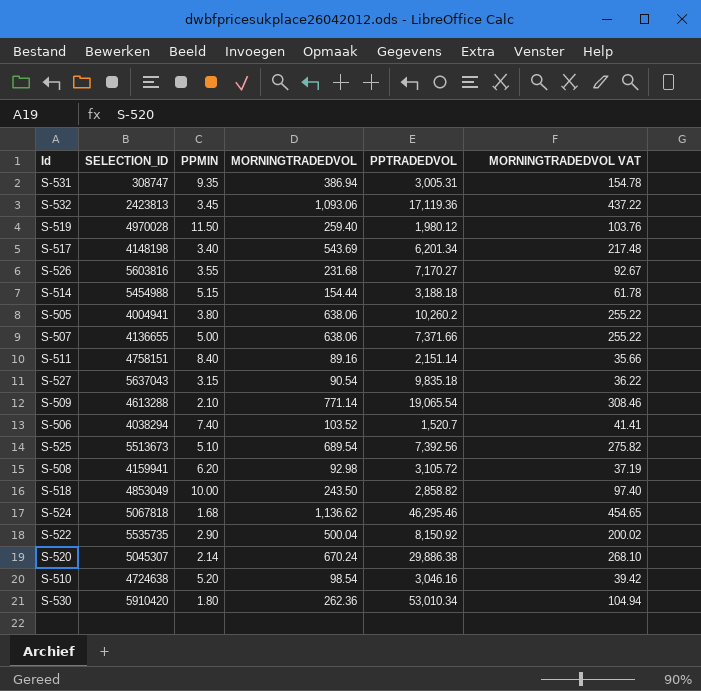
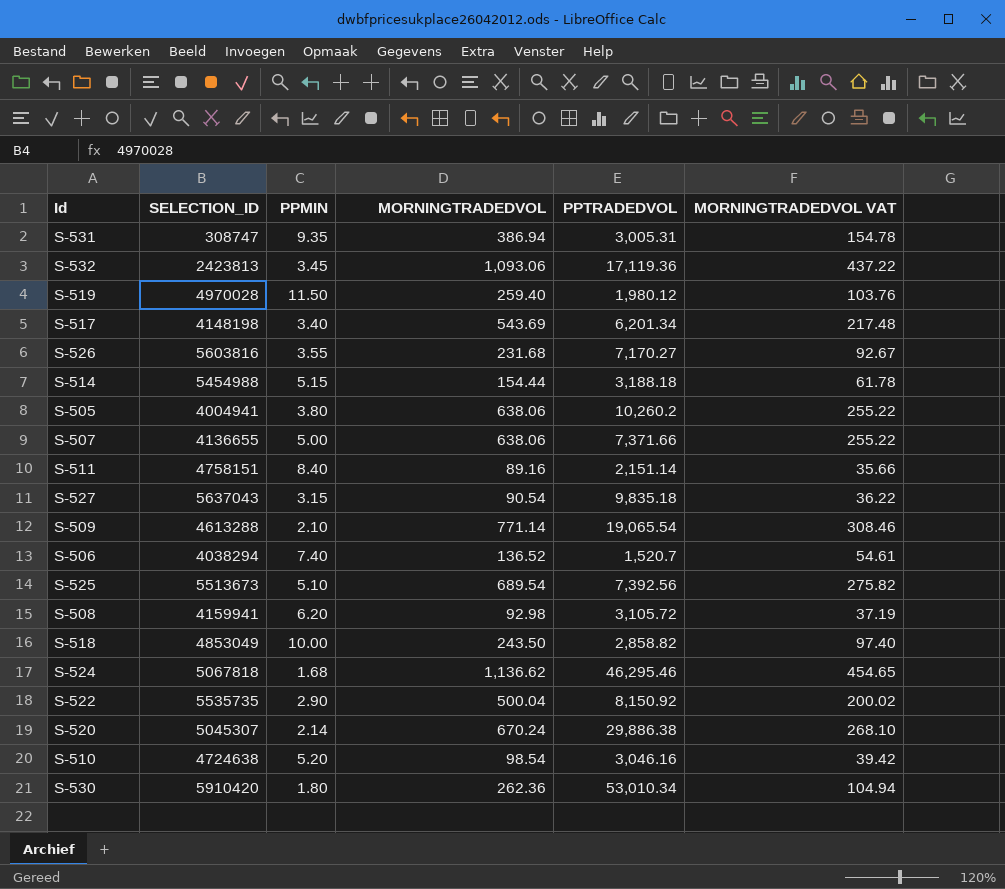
S-506 | MORNINGTRADEDVOL: 103.52 -> 136.52
S-506 | MORNINGTRADEDVOL VAT: 41.41 -> 54.61

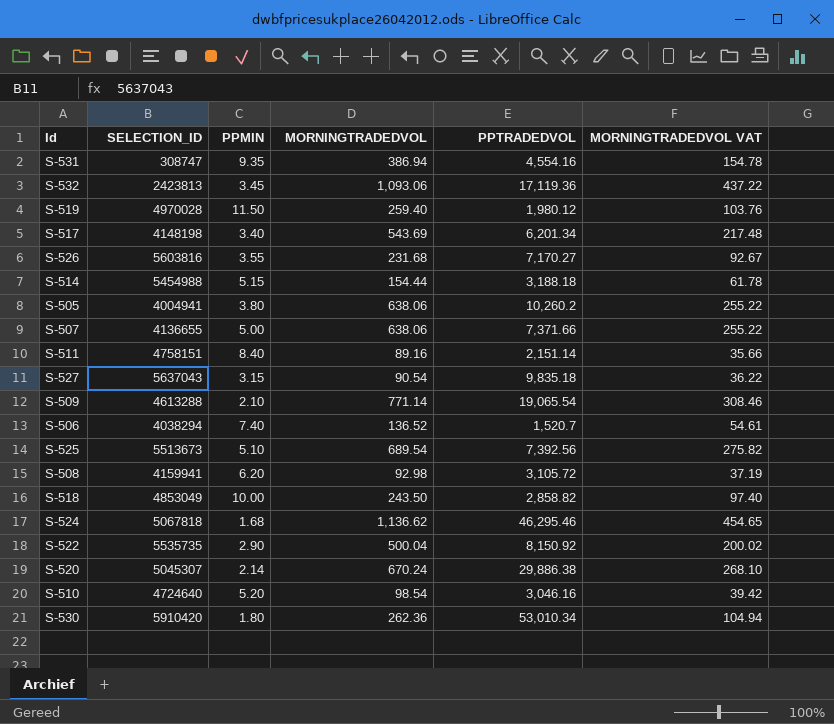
S-531 | PPTRADEDVOL: 3,005.31 -> 4,554.16
S-510 | SELECTION_ID: 4724638 -> 4724640

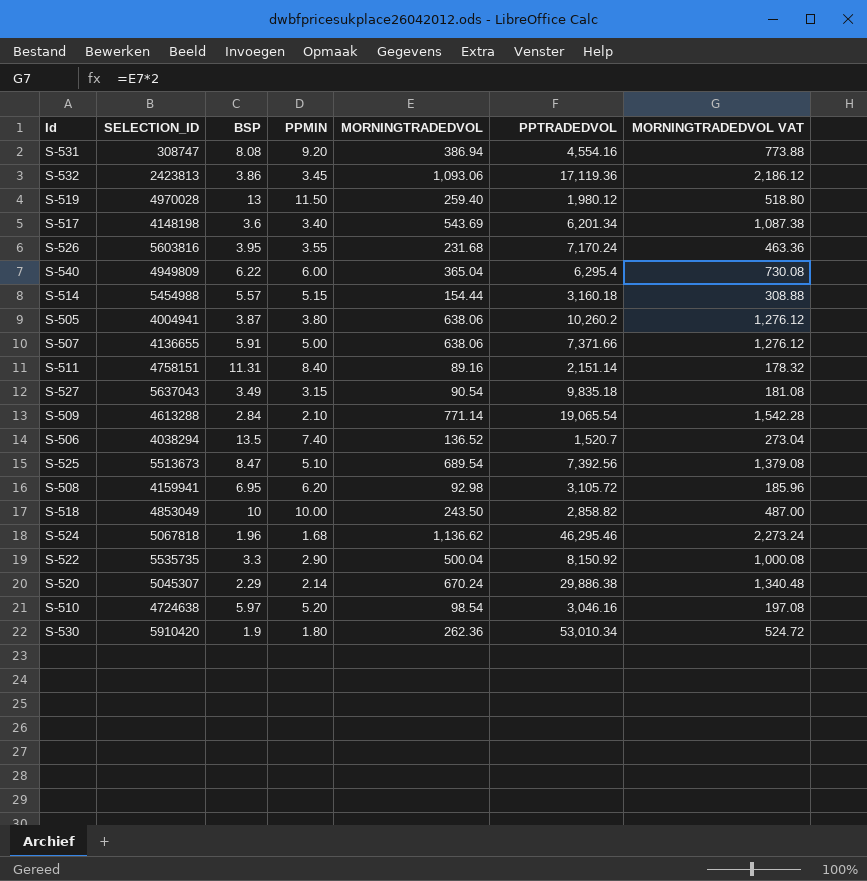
column BSP | position: none -> 3
column MORNINGTRADEDVOL VAT | formula: [MORNINGTRADEDVOL] * 0.4 -> [MORNINGTRADEDVOL] * 2
S-531 | PPMIN: 9.35 -> 9.20
S-526 | PPTRADEDVOL: 7,170.27 -> 7,170.24
row S-540: none -> 4949809 | 6.22 | 6.00 | 365.04 | 6,295.4 | 730.08
S-514 | PPTRADEDVOL: 3,188.18 -> 3,160.18
S-510 | SELECTION_ID: 4724640 -> 4724638

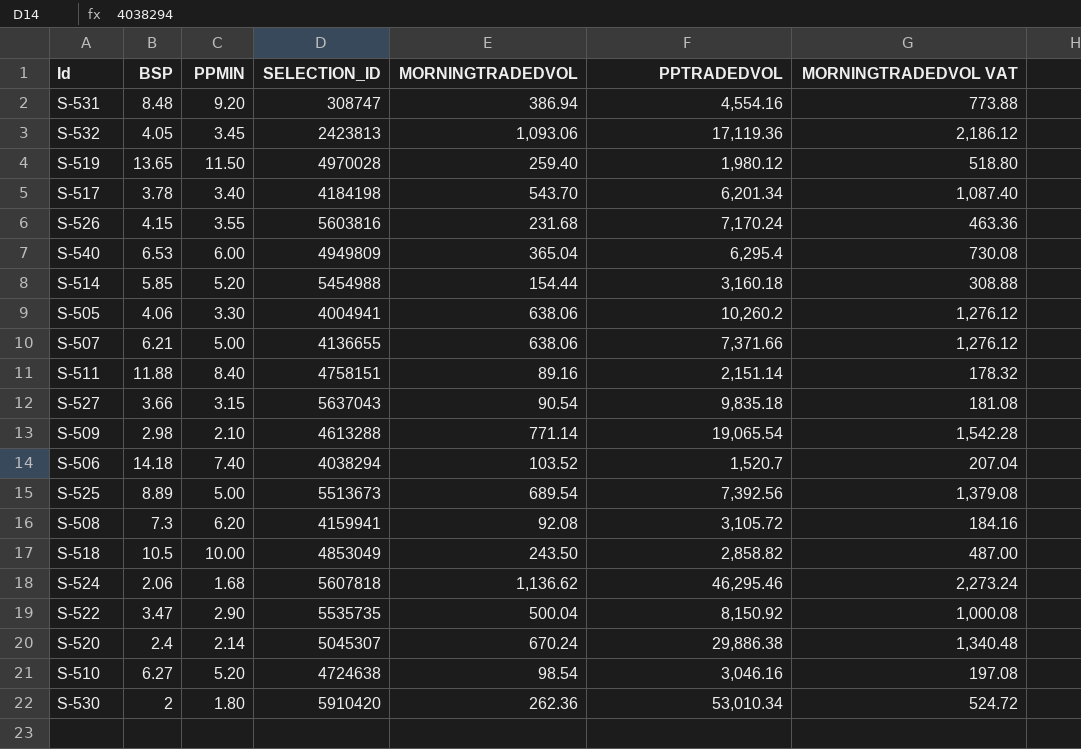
column SELECTION_ID | position: 2 -> 4
S-531 | BSP: 8.08 -> 8.48
S-532 | BSP: 3.86 -> 4.05
S-519 | BSP: 13 -> 13.65
S-517 | BSP: 3.6 -> 3.78
S-517 | SELECTION_ID: 4148198 -> 4184198
S-517 | MORNINGTRADEDVOL: 543.69 -> 543.70
S-517 | MORNINGTRADEDVOL VAT: 1,087.38 -> 1,087.40
S-526 | BSP: 3.95 -> 4.15
S-540 | BSP: 6.22 -> 6.53
S-514 | BSP: 5.57 -> 5.85
S-514 | PPMIN: 5.15 -> 5.20
S-505 | BSP: 3.87 -> 4.06
S-505 | PPMIN: 3.80 -> 3.30
S-507 | BSP: 5.91 -> 6.21
S-511 | BSP: 11.31 -> 11.88
S-527 | BSP: 3.49 -> 3.66
S-509 | BSP: 2.84 -> 2.98
S-506 | BSP: 13.5 -> 14.18
S-506 | MORNINGTRADEDVOL: 136.52 -> 103.52
S-506 | MORNINGTRADEDVOL VAT: 273.04 -> 207.04
S-525 | BSP: 8.47 -> 8.89
S-525 | PPMIN: 5.10 -> 5.00
S-508 | BSP: 6.95 -> 7.3
S-508 | MORNINGTRADEDVOL: 92.98 -> 92.08
S-508 | MORNINGTRADEDVOL VAT: 185.96 -> 184.16
S-518 | BSP: 10 -> 10.5
S-524 | BSP: 1.96 -> 2.06
S-524 | SELECTION_ID: 5067818 -> 5607818
S-522 | BSP: 3.3 -> 3.47
S-520 | BSP: 2.29 -> 2.4
S-510 | BSP: 5.97 -> 6.27
S-530 | BSP: 1.9 -> 2

